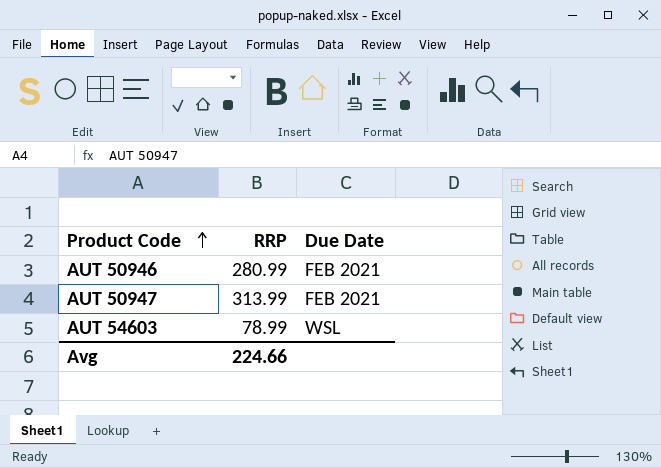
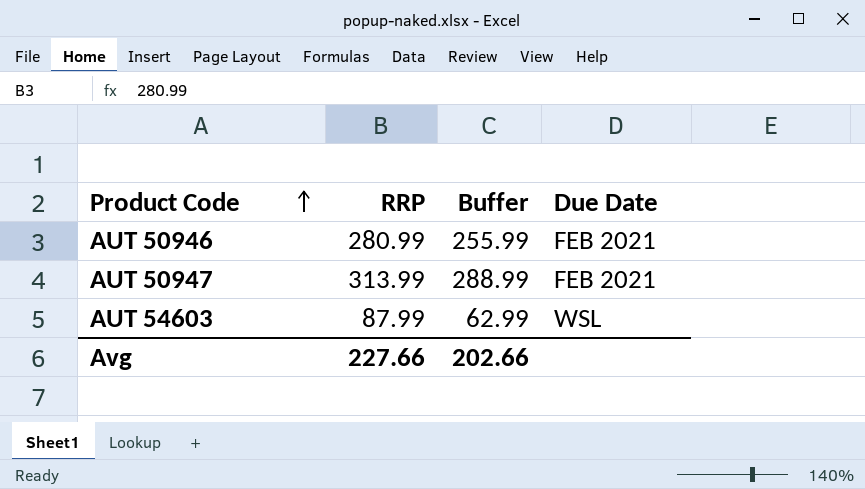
column Buffer | formula: none -> [RRP] - 25
AUT 54603 | RRP: 78.99 -> 87.99
Avg | RRP: 224.66 -> 227.66

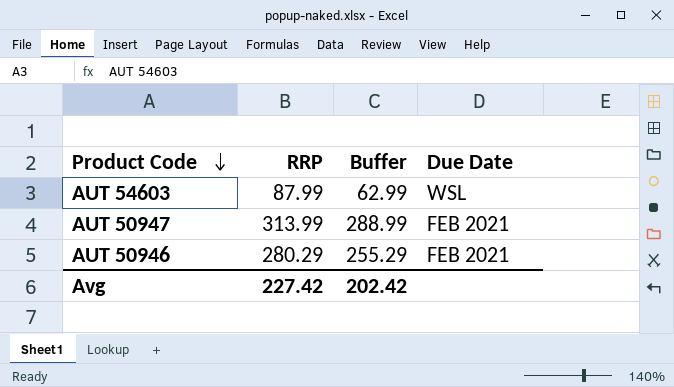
row order: Product Code ascending -> Product Code descending
AUT 50946 | RRP: 280.99 -> 280.29
AUT 50946 | Buffer: 255.99 -> 255.29
Avg | RRP: 227.66 -> 227.42
Avg | Buffer: 202.66 -> 202.42

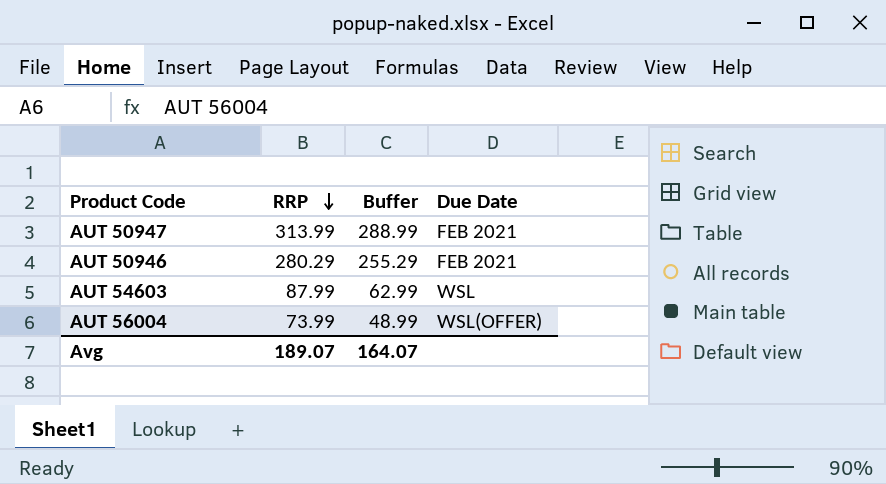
row order: Product Code descending -> RRP descending
row AUT 56004: none -> 73.99 | 48.99 | WSL(OFFER)
Avg | RRP: 227.42 -> 189.07
Avg | Buffer: 202.42 -> 164.07

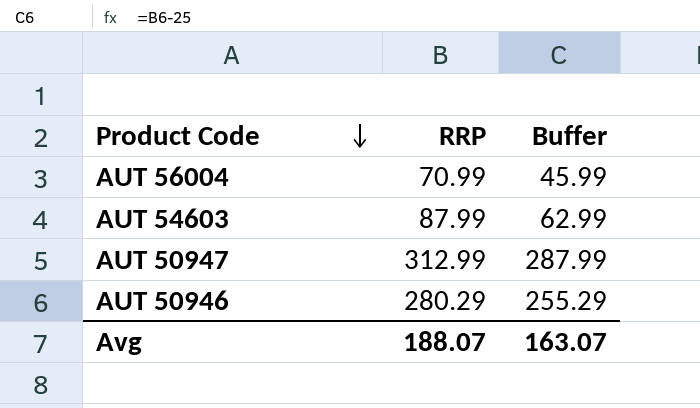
row order: RRP descending -> Product Code descending
column Due Date | position: 4 -> none
AUT 56004 | RRP: 73.99 -> 70.99
AUT 56004 | Buffer: 48.99 -> 45.99
AUT 50947 | RRP: 313.99 -> 312.99
AUT 50947 | Buffer: 288.99 -> 287.99
Avg | RRP: 189.07 -> 188.07
Avg | Buffer: 164.07 -> 163.07

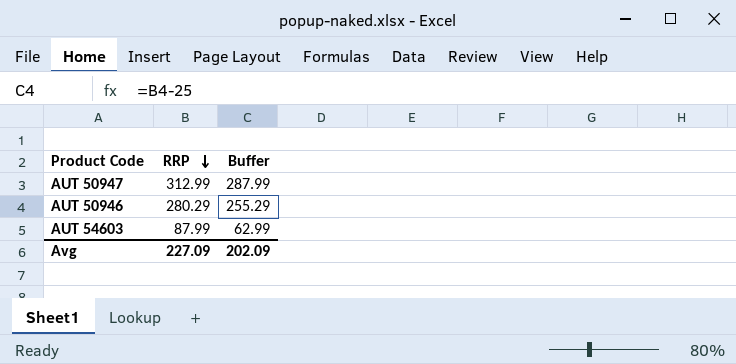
row order: Product Code descending -> RRP descending
row AUT 56004: 70.99 | 45.99 -> none
Avg | RRP: 188.07 -> 227.09
Avg | Buffer: 163.07 -> 202.09

